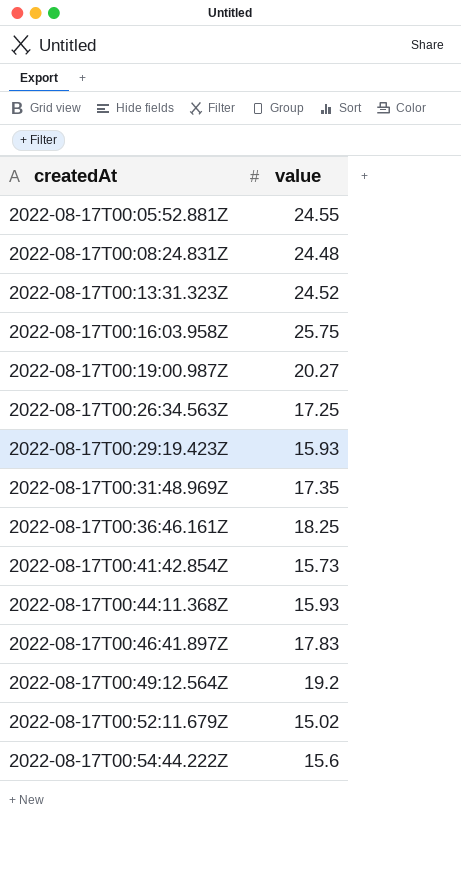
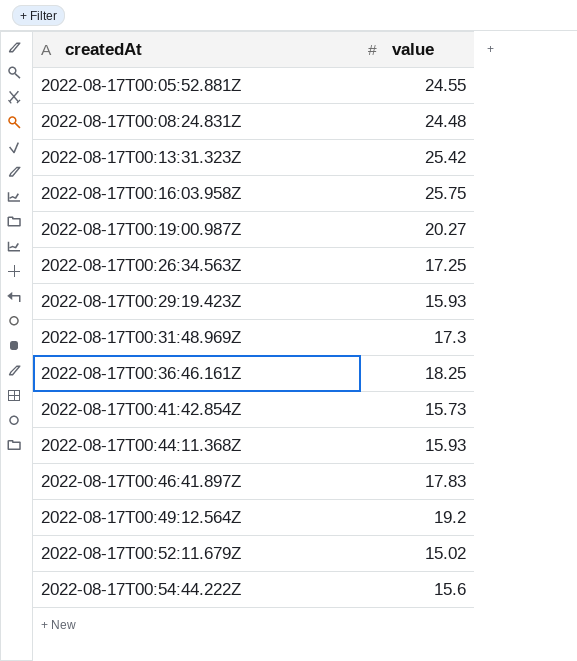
2022-08-17T00:13:31.323Z | value: 24.52 -> 25.42
2022-08-17T00:31:48.969Z | value: 17.35 -> 17.3

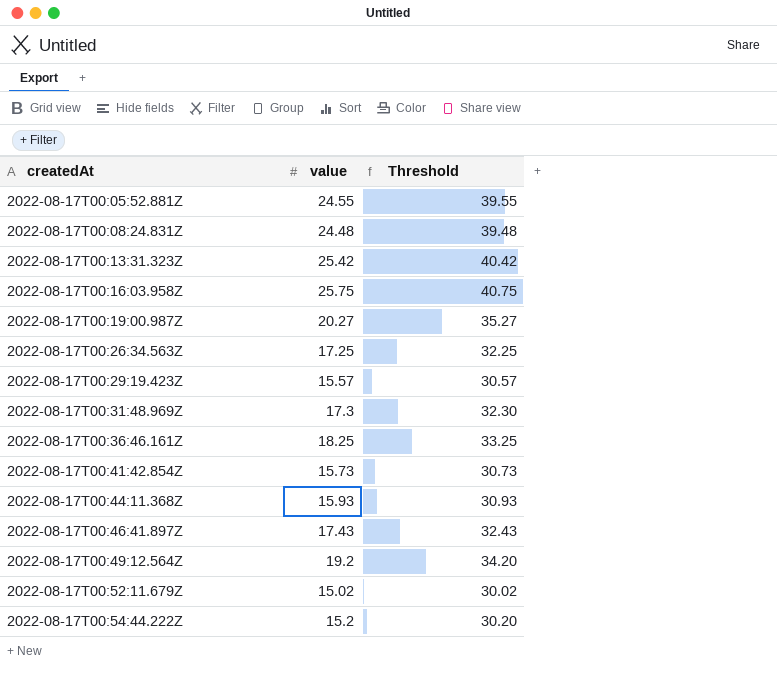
column Threshold | formula: none -> [value] + 15
2022-08-17T00:29:19.423Z | value: 15.93 -> 15.57
2022-08-17T00:46:41.897Z | value: 17.83 -> 17.43
2022-08-17T00:54:44.222Z | value: 15.6 -> 15.2

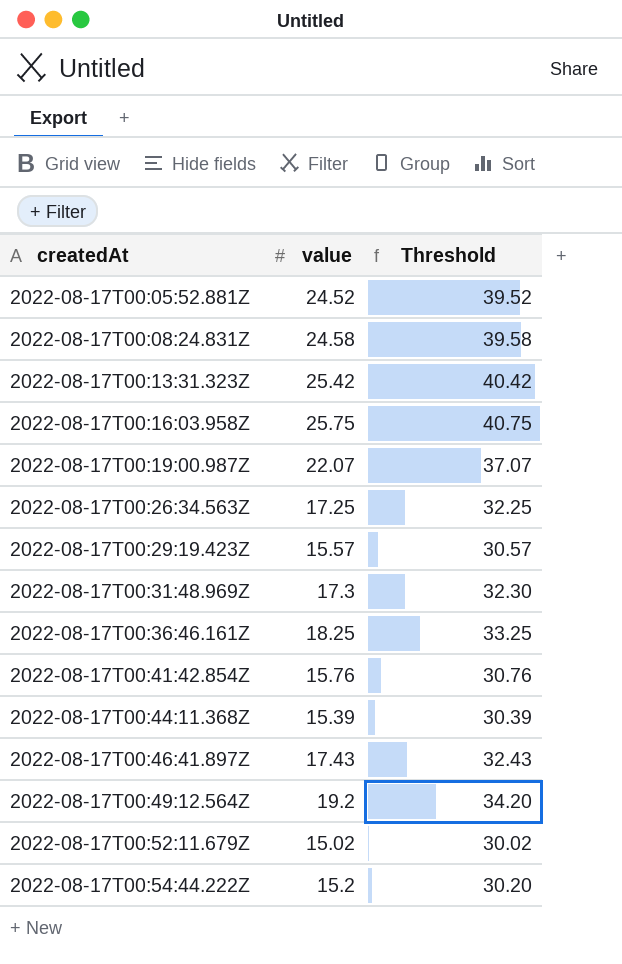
2022-08-17T00:05:52.881Z | value: 24.55 -> 24.52
2022-08-17T00:05:52.881Z | Threshold: 39.55 -> 39.52
2022-08-17T00:08:24.831Z | value: 24.48 -> 24.58
2022-08-17T00:08:24.831Z | Threshold: 39.48 -> 39.58
2022-08-17T00:19:00.987Z | value: 20.27 -> 22.07
2022-08-17T00:19:00.987Z | Threshold: 35.27 -> 37.07
2022-08-17T00:41:42.854Z | value: 15.73 -> 15.76
2022-08-17T00:41:42.854Z | Threshold: 30.73 -> 30.76
2022-08-17T00:44:11.368Z | value: 15.93 -> 15.39
2022-08-17T00:44:11.368Z | Threshold: 30.93 -> 30.39

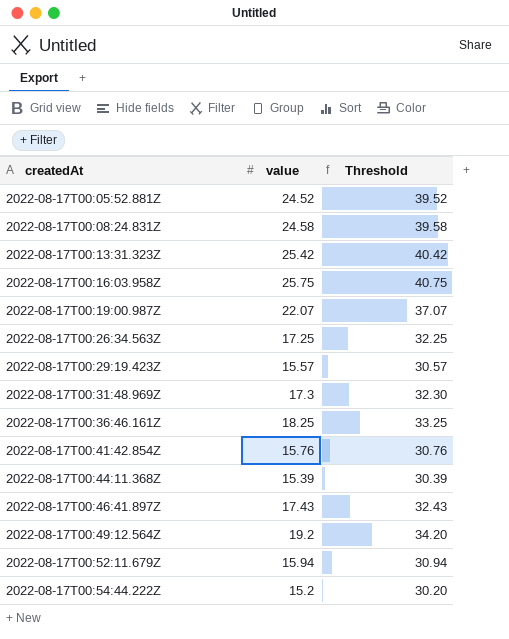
2022-08-17T00:52:11.679Z | value: 15.02 -> 15.94
2022-08-17T00:52:11.679Z | Threshold: 30.02 -> 30.94

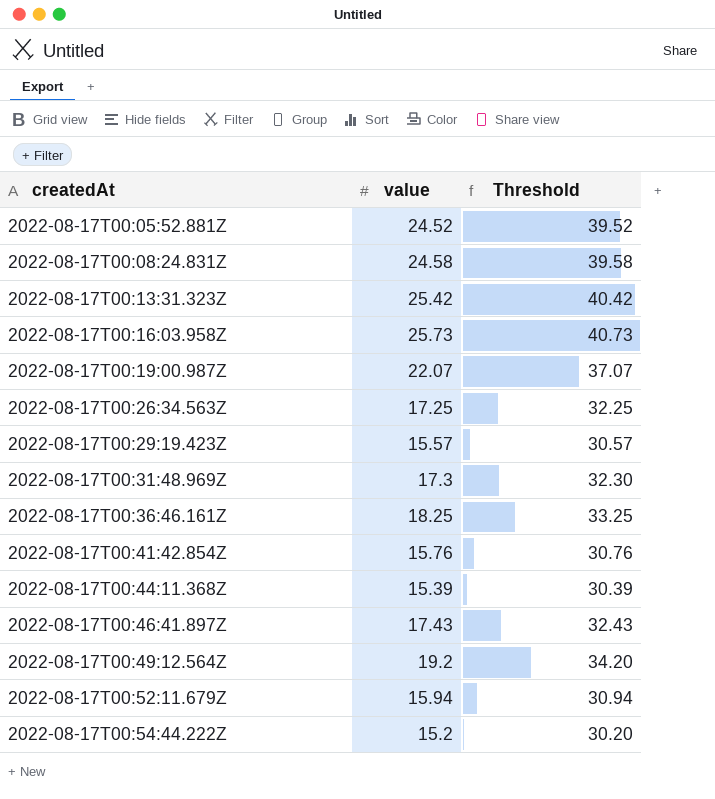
2022-08-17T00:16:03.958Z | value: 25.75 -> 25.73
2022-08-17T00:16:03.958Z | Threshold: 40.75 -> 40.73

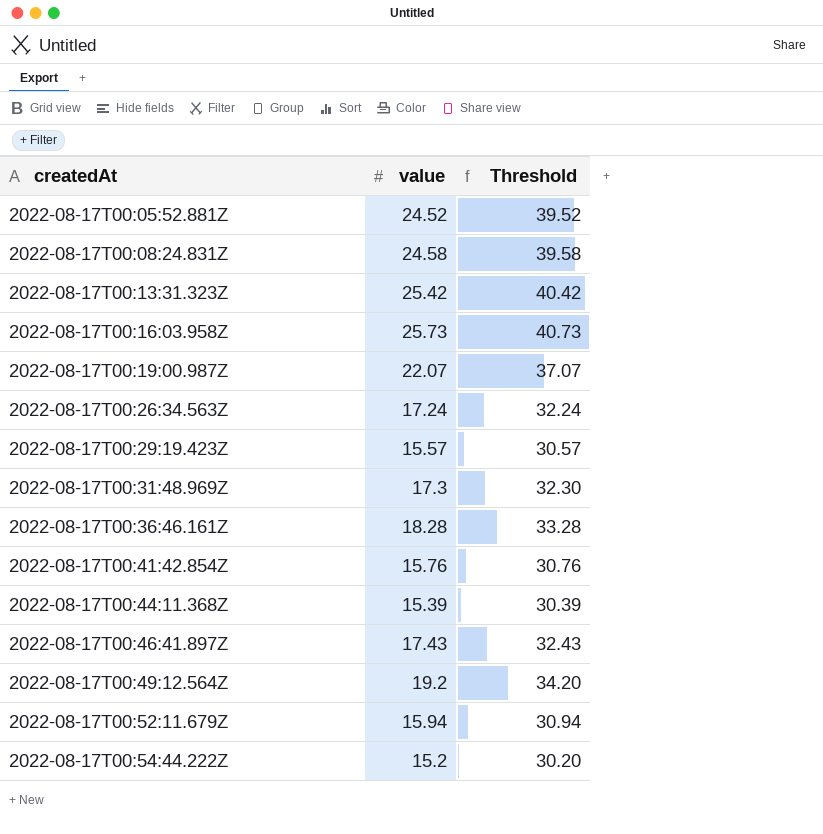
2022-08-17T00:26:34.563Z | value: 17.25 -> 17.24
2022-08-17T00:26:34.563Z | Threshold: 32.25 -> 32.24
2022-08-17T00:36:46.161Z | value: 18.25 -> 18.28
2022-08-17T00:36:46.161Z | Threshold: 33.25 -> 33.28

